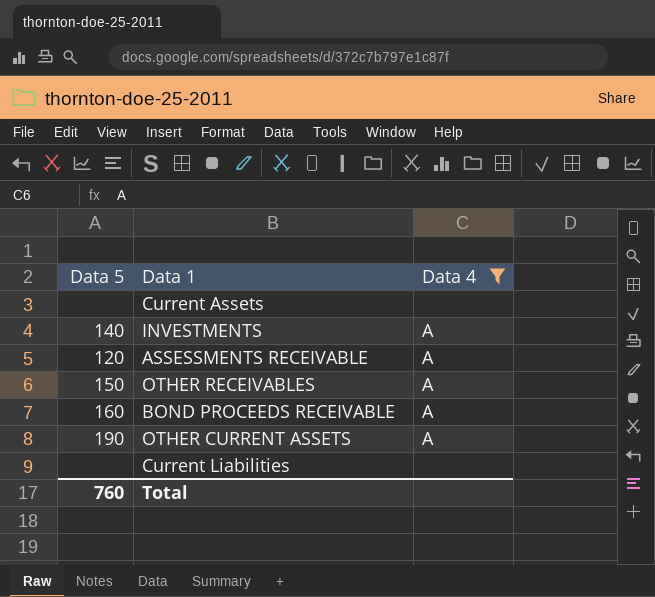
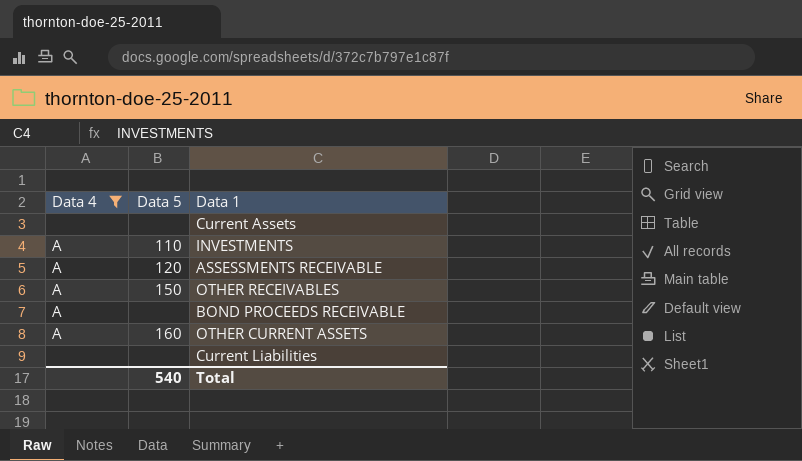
column Data 4 | position: 3 -> 1
INVESTMENTS | Data 5: 140 -> 110
BOND PROCEEDS RECEIVABLE | Data 5: 160 -> none
OTHER CURRENT ASSETS | Data 5: 190 -> 160
Total | Data 5: 760 -> 540

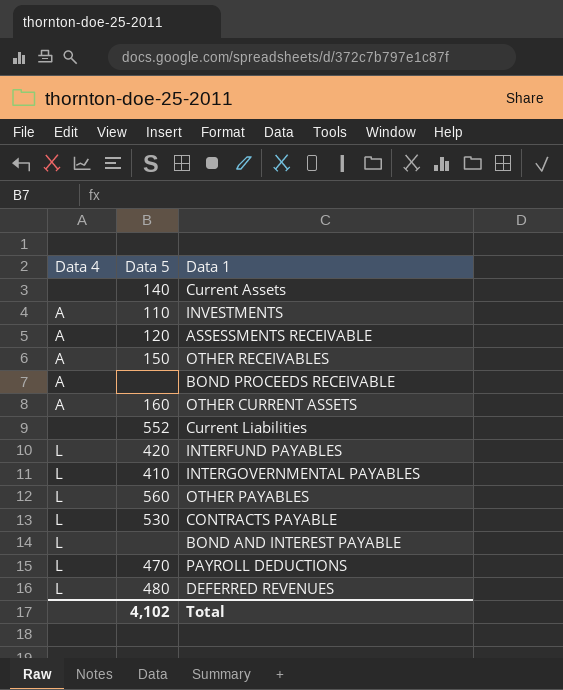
filter: Data 4 != L -> none
Current Assets | Data 5: none -> 140
Current Liabilities | Data 5: none -> 552
Total | Data 5: 540 -> 4,102

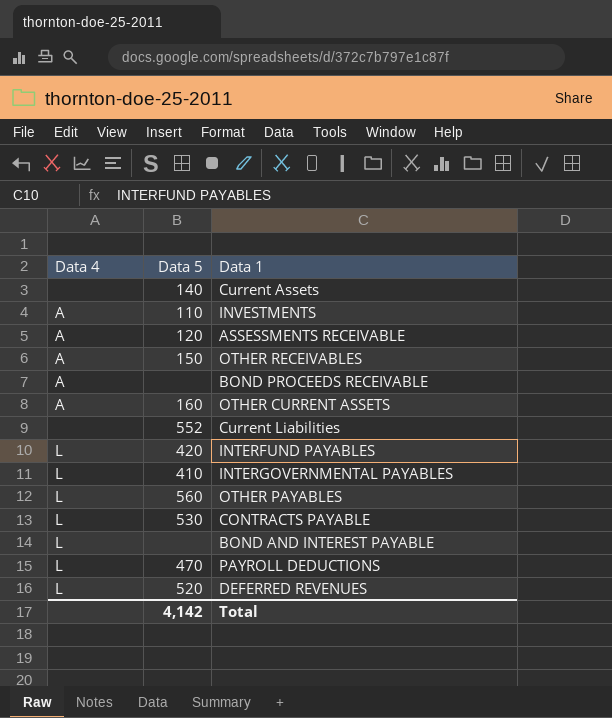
DEFERRED REVENUES | Data 5: 480 -> 520
Total | Data 5: 4,102 -> 4,142

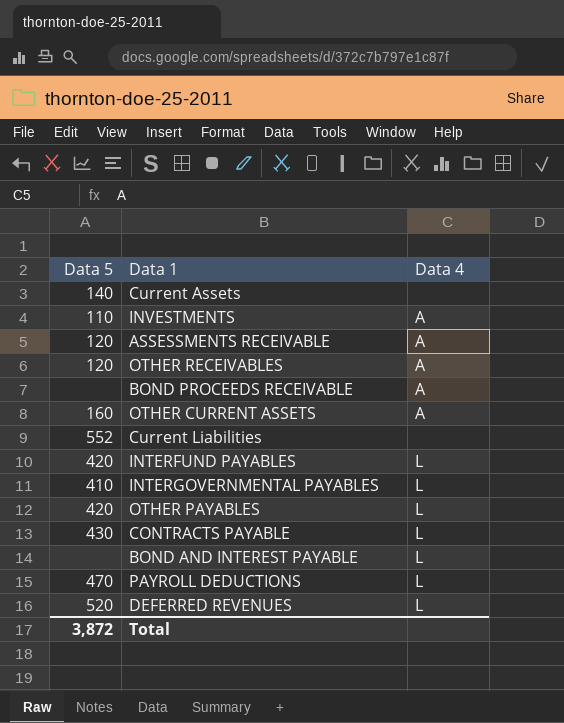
column Data 4 | position: 1 -> 3
OTHER RECEIVABLES | Data 5: 150 -> 120
OTHER PAYABLES | Data 5: 560 -> 420
CONTRACTS PAYABLE | Data 5: 530 -> 430
Total | Data 5: 4,142 -> 3,872

